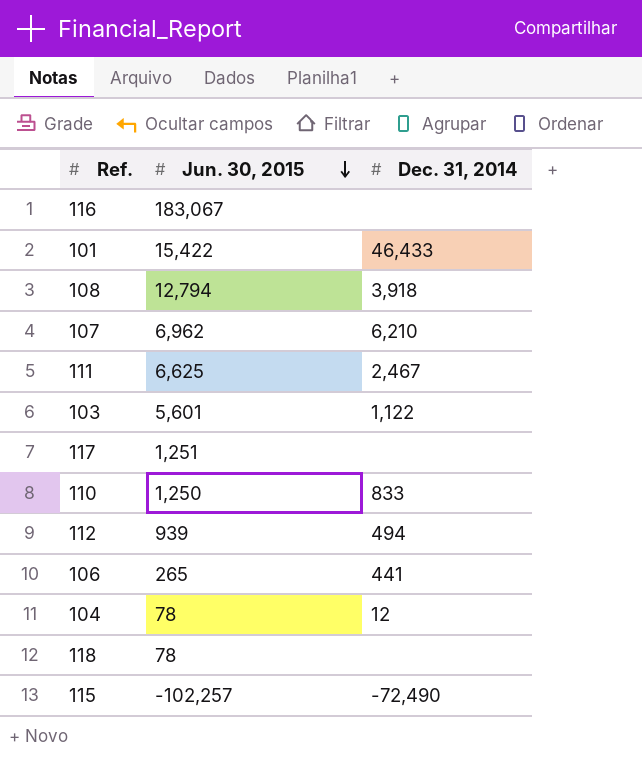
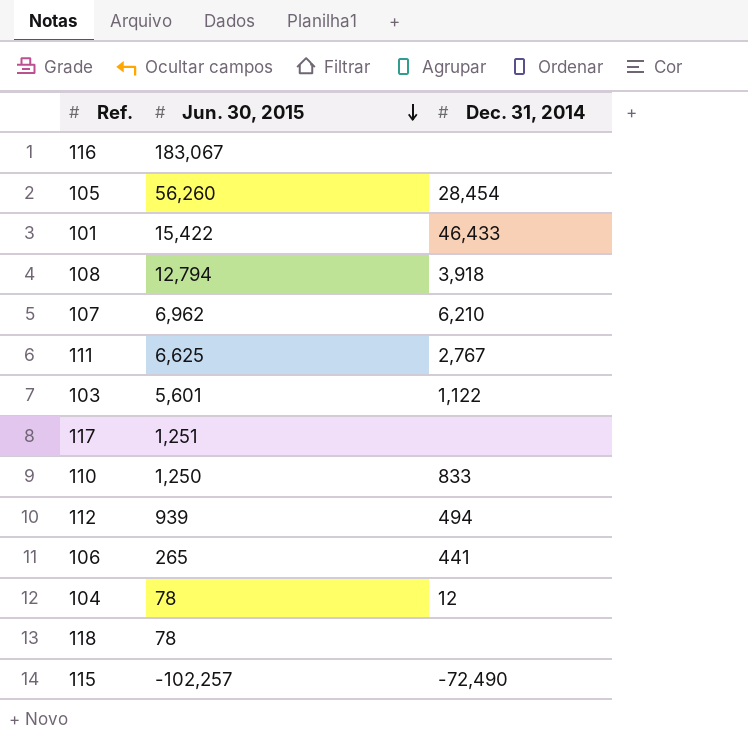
row 105: none -> 56,260 | 28,454
111 | Dec. 31, 2014: 2,467 -> 2,767

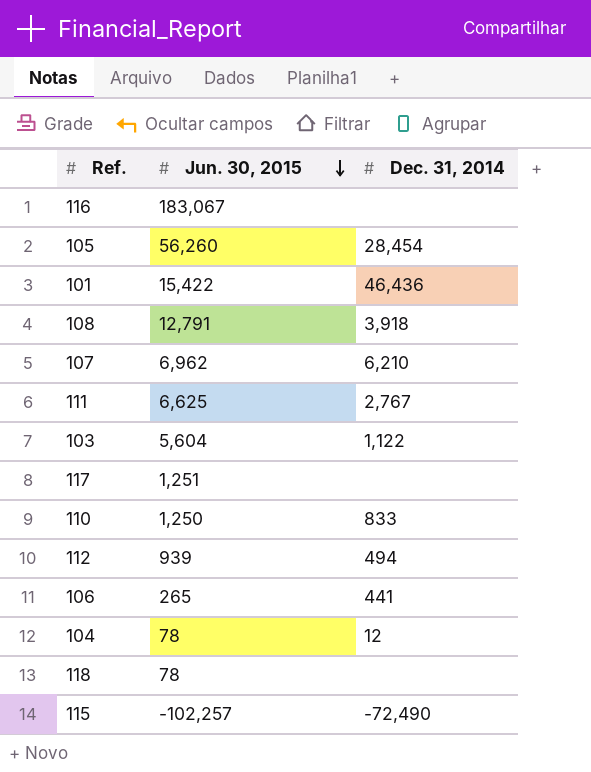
101 | Dec. 31, 2014: 46,433 -> 46,436
108 | Jun. 30, 2015: 12,794 -> 12,791
103 | Jun. 30, 2015: 5,601 -> 5,604

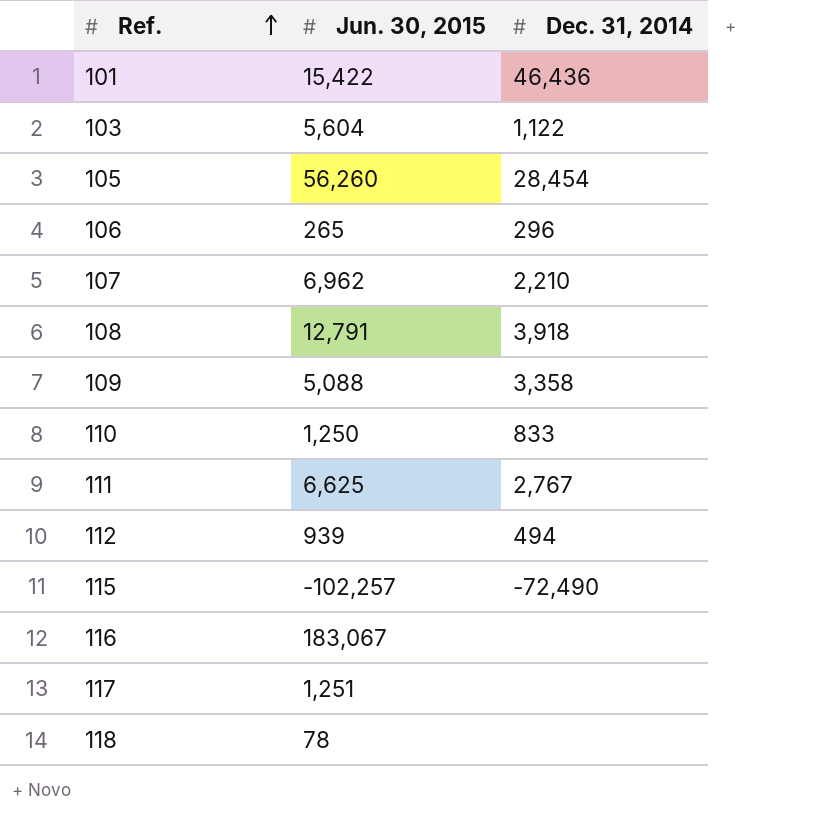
row order: Jun. 30, 2015 descending -> Ref. ascending
row 104: 78 | 12 -> none
106 | Dec. 31, 2014: 441 -> 296
107 | Dec. 31, 2014: 6,210 -> 2,210
row 109: none -> 5,088 | 3,358

